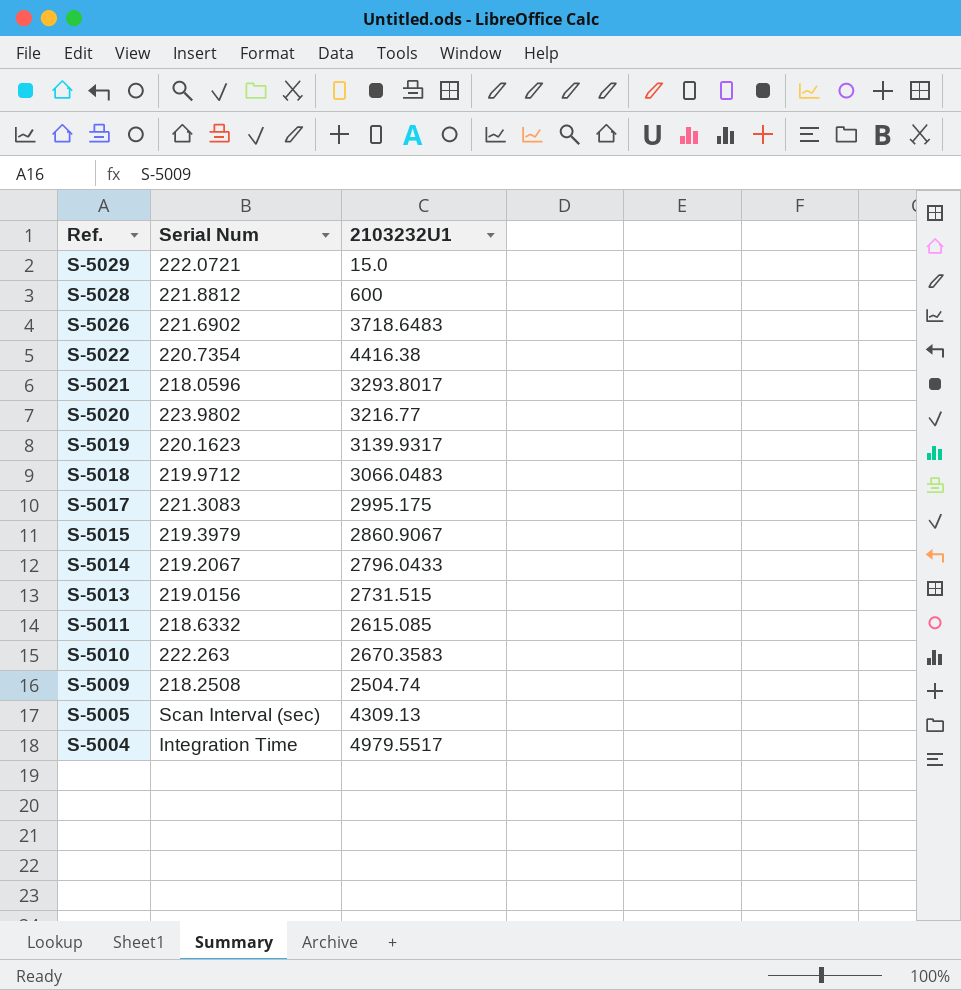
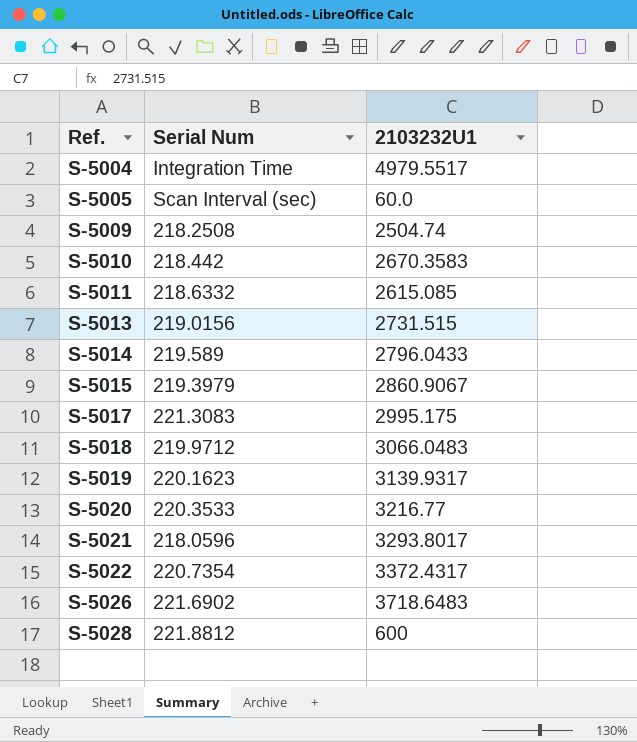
row order: Ref. descending -> Ref. ascending
row S-5029: 222.0721 | 15.0 -> none
S-5005 | 2103232U1: 4309.13 -> 60.0
S-5010 | Serial Num: 222.263 -> 218.442
S-5014 | Serial Num: 219.2067 -> 219.589
S-5020 | Serial Num: 223.9802 -> 220.3533
S-5022 | 2103232U1: 4416.38 -> 3372.4317

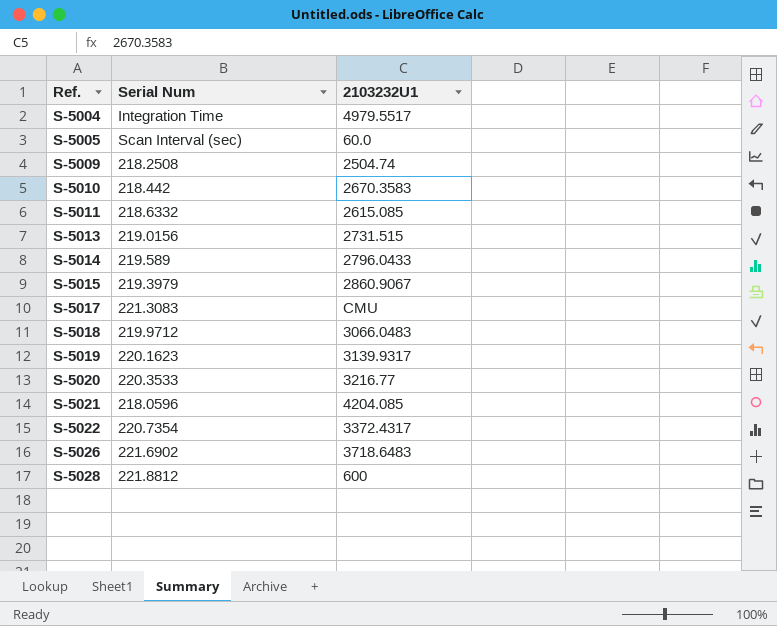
S-5017 | 2103232U1: 2995.175 -> CMU
S-5021 | 2103232U1: 3293.8017 -> 4204.085

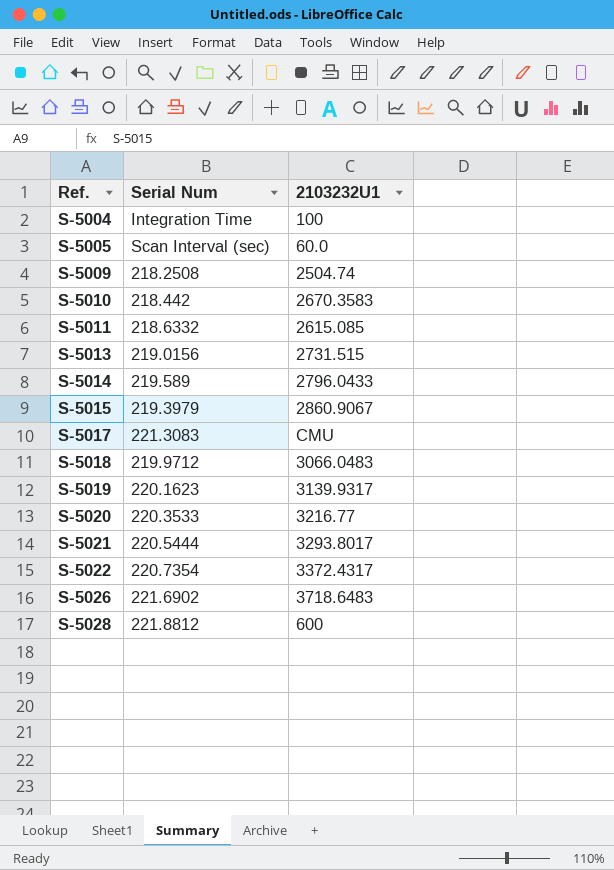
S-5004 | 2103232U1: 4979.5517 -> 100
S-5021 | Serial Num: 218.0596 -> 220.5444
S-5021 | 2103232U1: 4204.085 -> 3293.8017

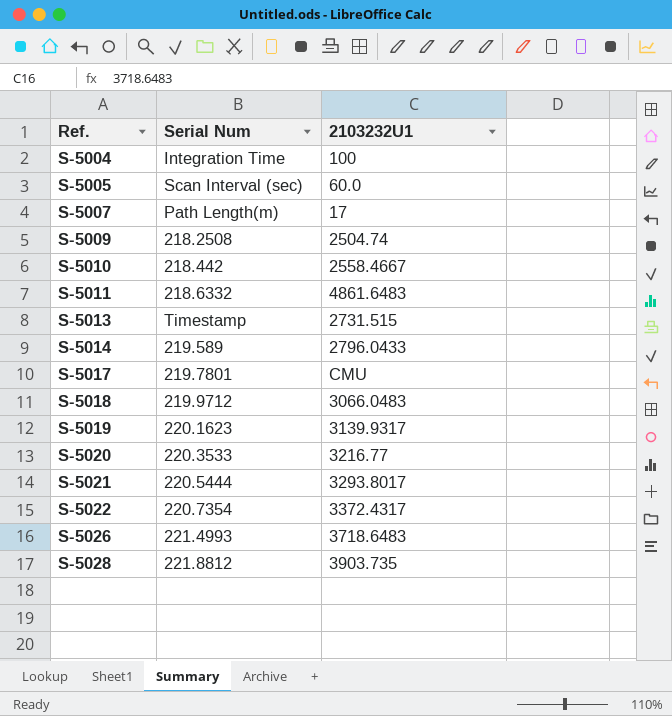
row S-5015: 219.3979 | 2860.9067 -> none
row S-5007: none -> Path Length(m) | 17
S-5010 | 2103232U1: 2670.3583 -> 2558.4667
S-5011 | 2103232U1: 2615.085 -> 4861.6483
S-5013 | Serial Num: 219.0156 -> Timestamp
S-5017 | Serial Num: 221.3083 -> 219.7801
S-5026 | Serial Num: 221.6902 -> 221.4993
S-5028 | 2103232U1: 600 -> 3903.735

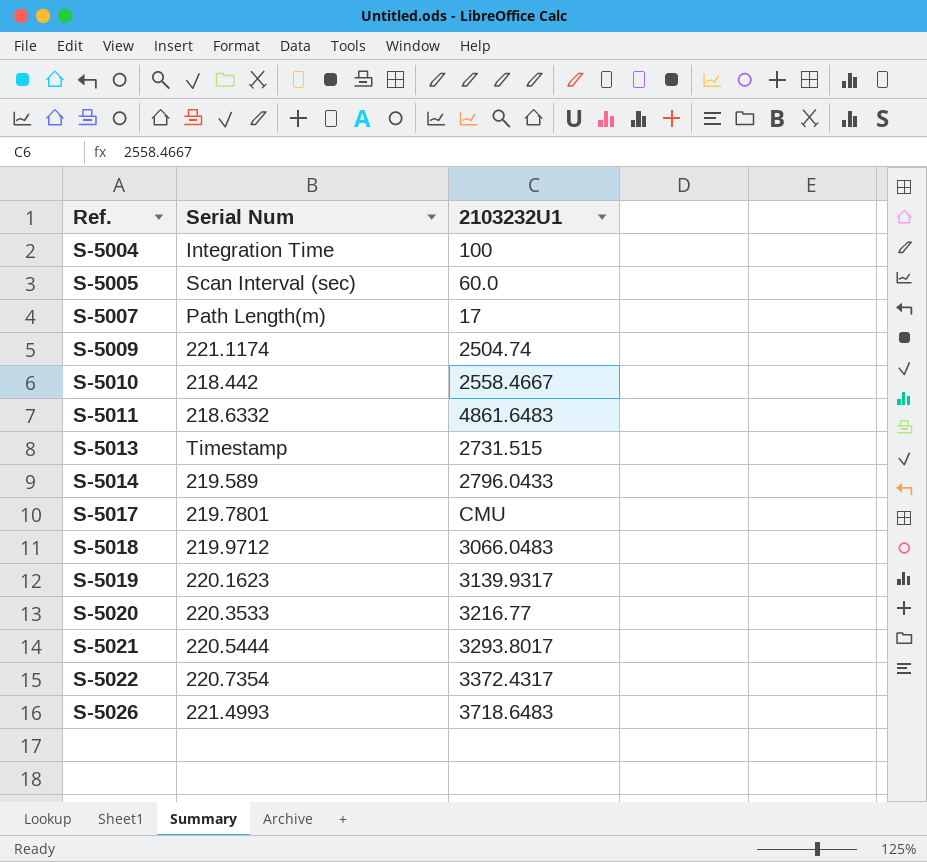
row S-5028: 221.8812 | 3903.735 -> none
S-5009 | Serial Num: 218.2508 -> 221.1174

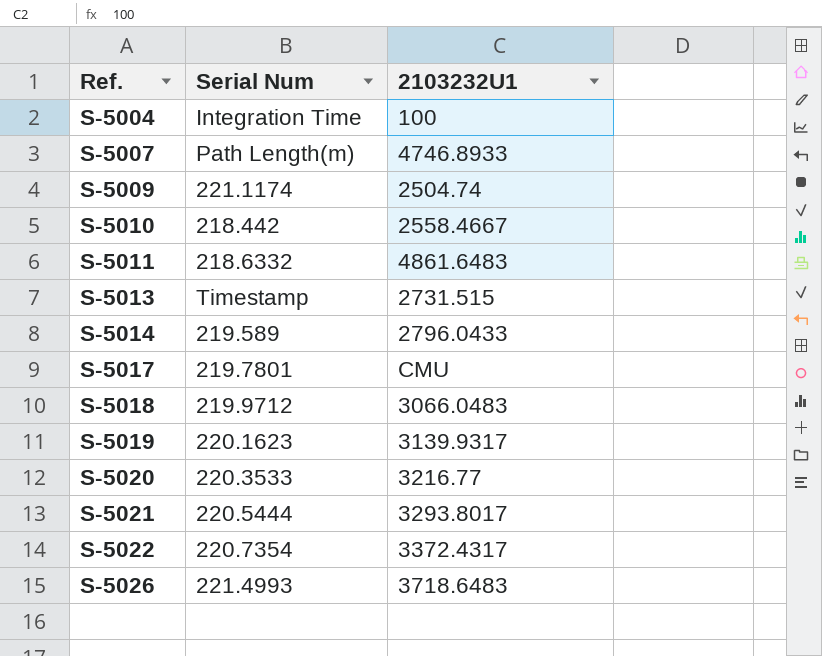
row S-5005: Scan Interval (sec) | 60.0 -> none
S-5007 | 2103232U1: 17 -> 4746.8933

